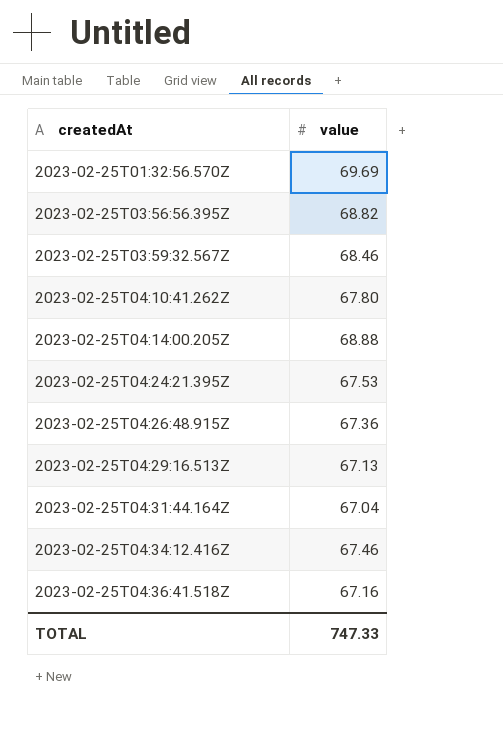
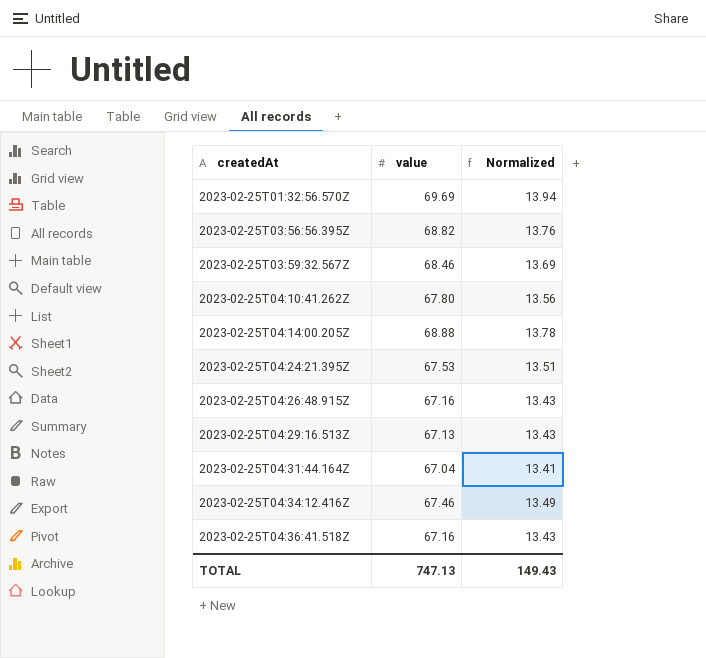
column Normalized | formula: none -> [value] * 0.2
2023-02-25T04:26:48.915Z | value: 67.36 -> 67.16
TOTAL | value: 747.33 -> 747.13

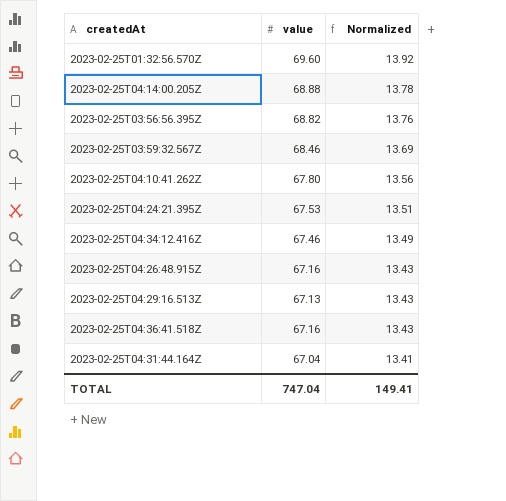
row order: createdAt ascending -> Normalized descending
2023-02-25T01:32:56.570Z | value: 69.69 -> 69.60
2023-02-25T01:32:56.570Z | Normalized: 13.94 -> 13.92
TOTAL | value: 747.13 -> 747.04
TOTAL | Normalized: 149.43 -> 149.41

